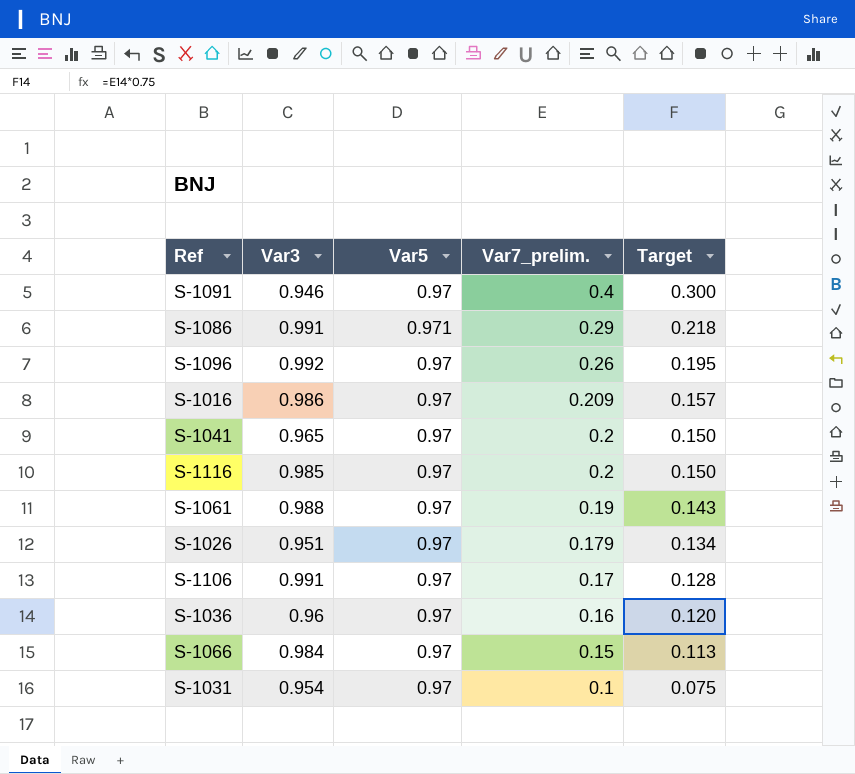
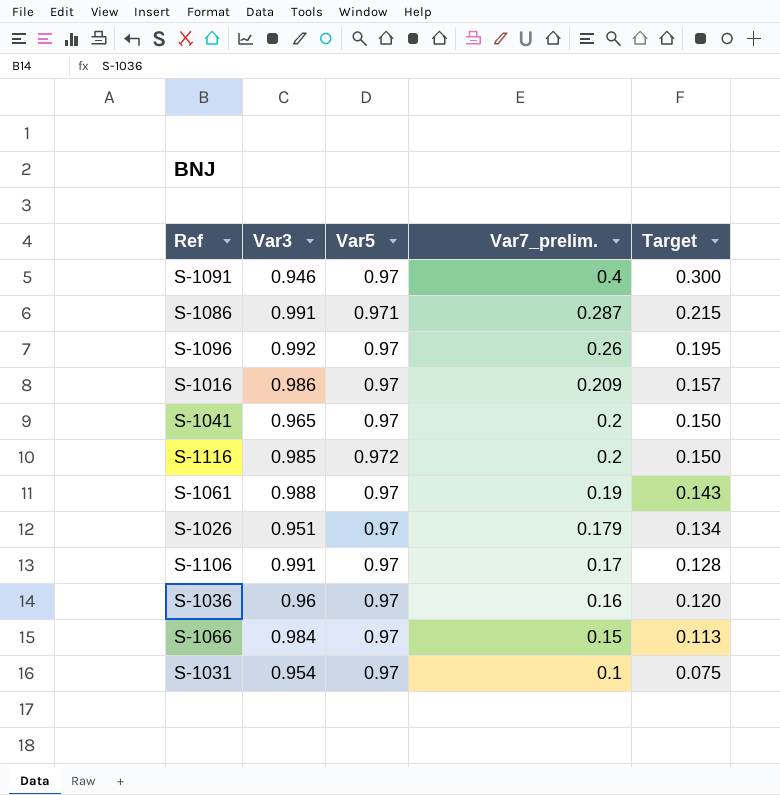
S-1086 | Var7_prelim.: 0.29 -> 0.287
S-1086 | Target: 0.218 -> 0.215
S-1116 | Var5: 0.97 -> 0.972

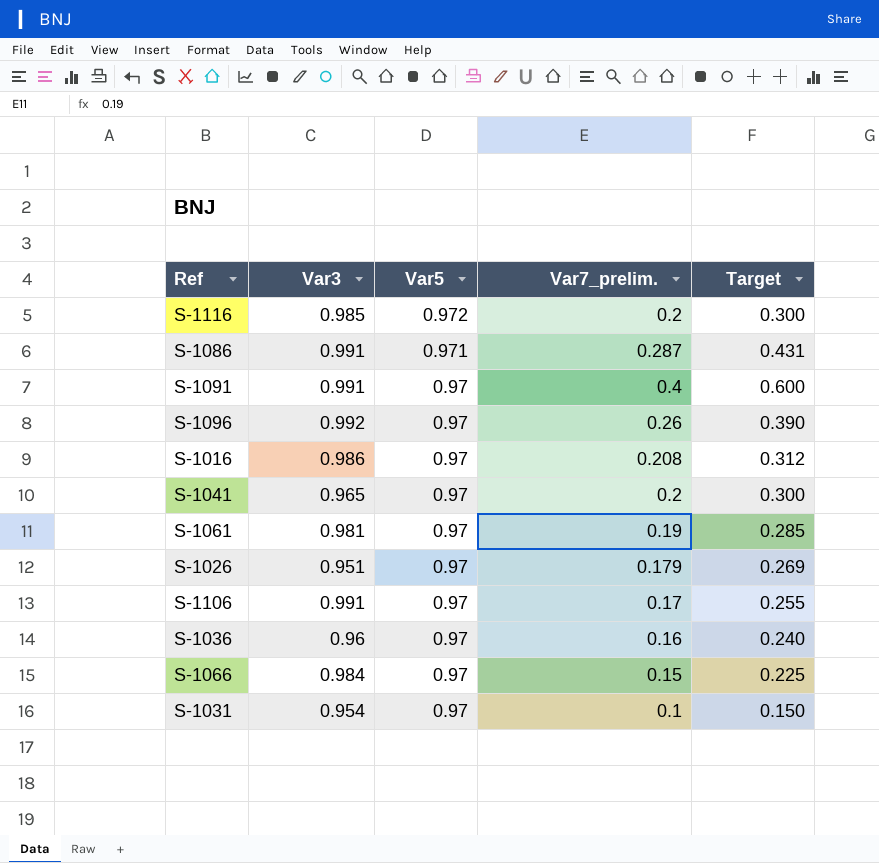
row order: Var7_prelim. descending -> Var5 descending
column Target | formula: [Var7_prelim.] * 0.75 -> [Var7_prelim.] * 1.5
S-1091 | Var3: 0.946 -> 0.991
S-1016 | Var7_prelim.: 0.209 -> 0.208
S-1061 | Var3: 0.988 -> 0.981

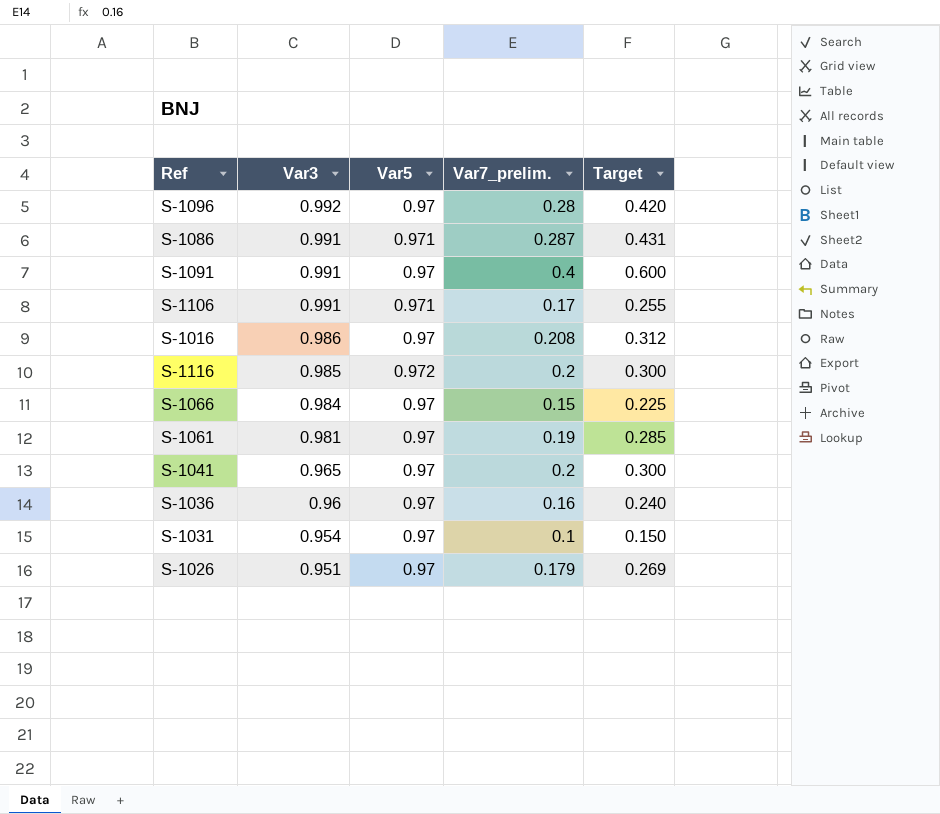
row order: Var5 descending -> Var3 descending
S-1096 | Var7_prelim.: 0.26 -> 0.28
S-1096 | Target: 0.390 -> 0.420
S-1106 | Var5: 0.97 -> 0.971

